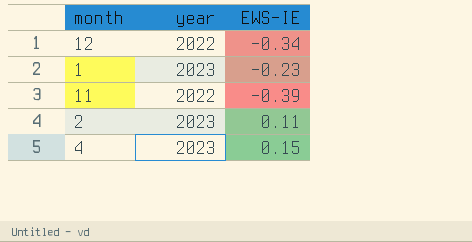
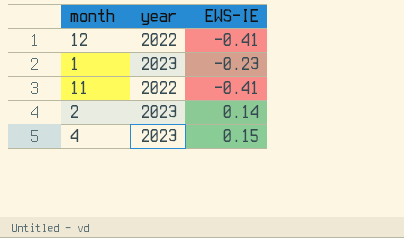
12 | EWS-IE: -0.34 -> -0.41
11 | EWS-IE: -0.39 -> -0.41
2 | EWS-IE: 0.11 -> 0.14

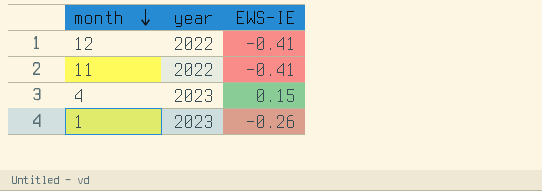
row order: none -> month descending
row 2: 2023 | 0.14 -> none
1 | EWS-IE: -0.23 -> -0.26

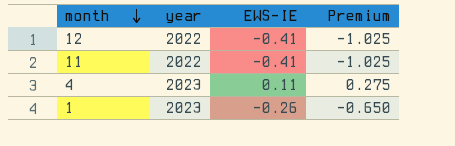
column Premium | formula: none -> [EWS-IE] * 2.5
4 | EWS-IE: 0.15 -> 0.11

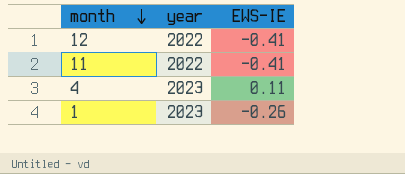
column Premium | formula: [EWS-IE] * 2.5 -> none

